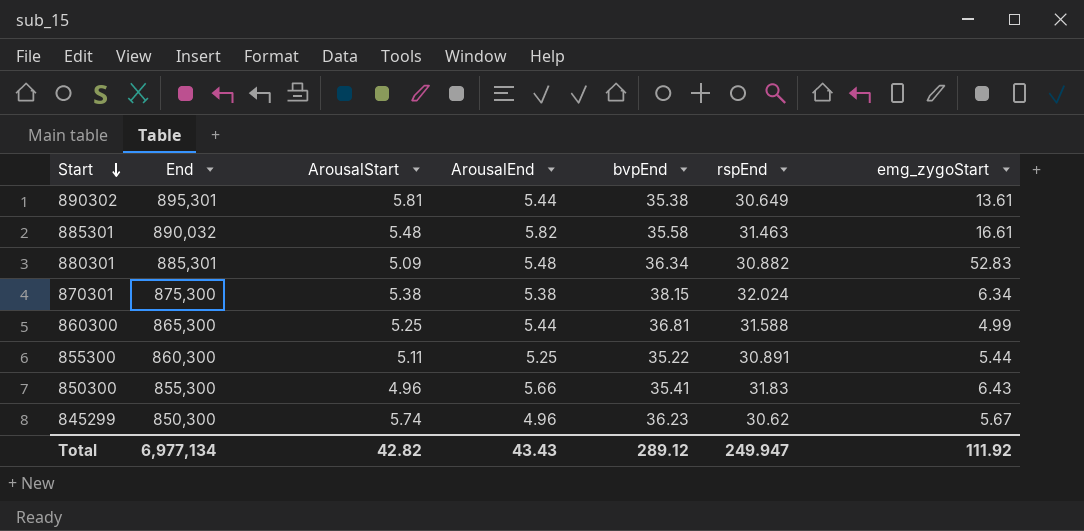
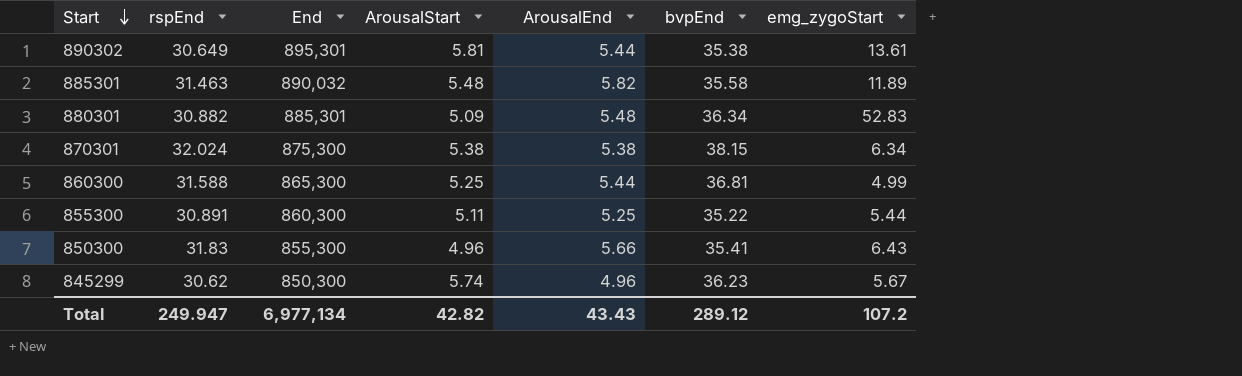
column rspEnd | position: 6 -> 2
885301 | emg_zygoStart: 16.61 -> 11.89
Total | emg_zygoStart: 111.92 -> 107.2

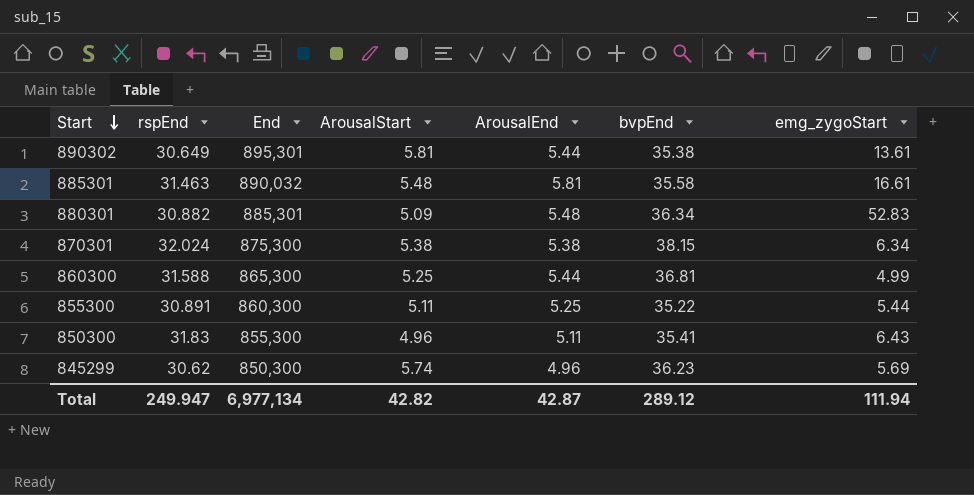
885301 | ArousalEnd: 5.82 -> 5.81
885301 | emg_zygoStart: 11.89 -> 16.61
850300 | ArousalEnd: 5.66 -> 5.11
845299 | emg_zygoStart: 5.67 -> 5.69
Total | ArousalEnd: 43.43 -> 42.87
Total | emg_zygoStart: 107.2 -> 111.94

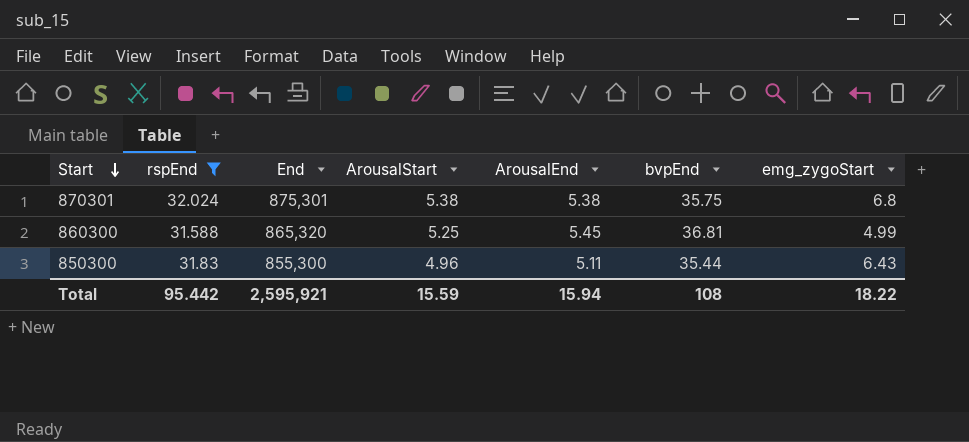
filter: none -> rspEnd >= 31.588
870301 | End: 875,300 -> 875,301
870301 | bvpEnd: 38.15 -> 35.75
870301 | emg_zygoStart: 6.34 -> 6.8
860300 | End: 865,300 -> 865,320
860300 | ArousalEnd: 5.44 -> 5.45
850300 | bvpEnd: 35.41 -> 35.44
Total | rspEnd: 249.947 -> 95.442
Total | End: 6,977,134 -> 2,595,921
Total | ArousalStart: 42.82 -> 15.59
Total | ArousalEnd: 42.87 -> 15.94
Total | bvpEnd: 289.12 -> 108
Total | emg_zygoStart: 111.94 -> 18.22

